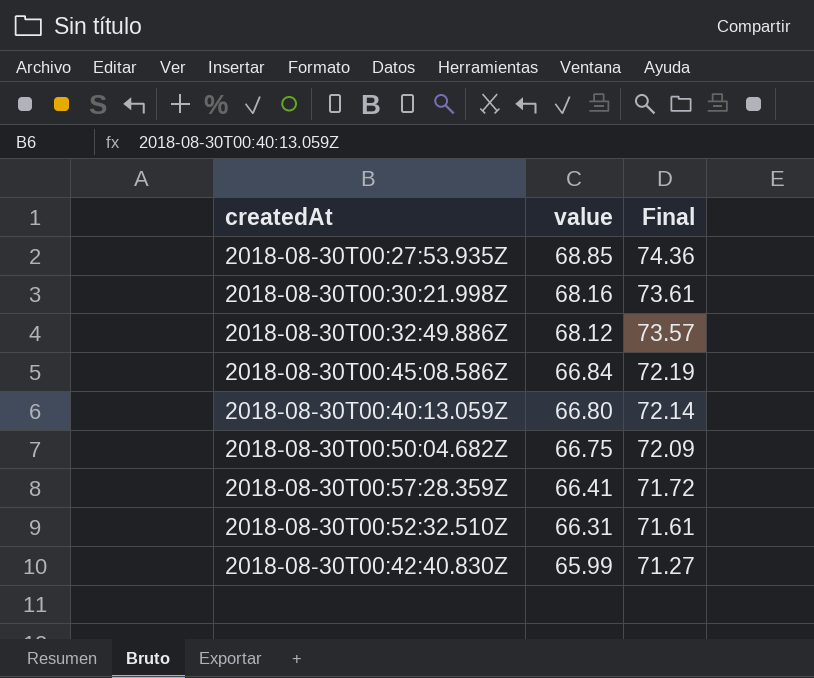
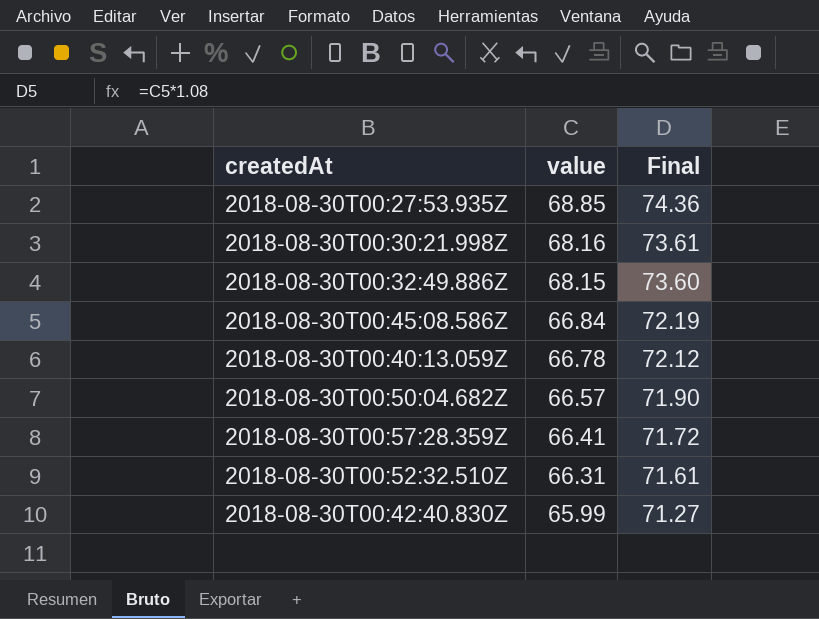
2018-08-30T00:32:49.886Z | value: 68.12 -> 68.15
2018-08-30T00:32:49.886Z | Final: 73.57 -> 73.60
2018-08-30T00:40:13.059Z | value: 66.80 -> 66.78
2018-08-30T00:40:13.059Z | Final: 72.14 -> 72.12
2018-08-30T00:50:04.682Z | value: 66.75 -> 66.57
2018-08-30T00:50:04.682Z | Final: 72.09 -> 71.90

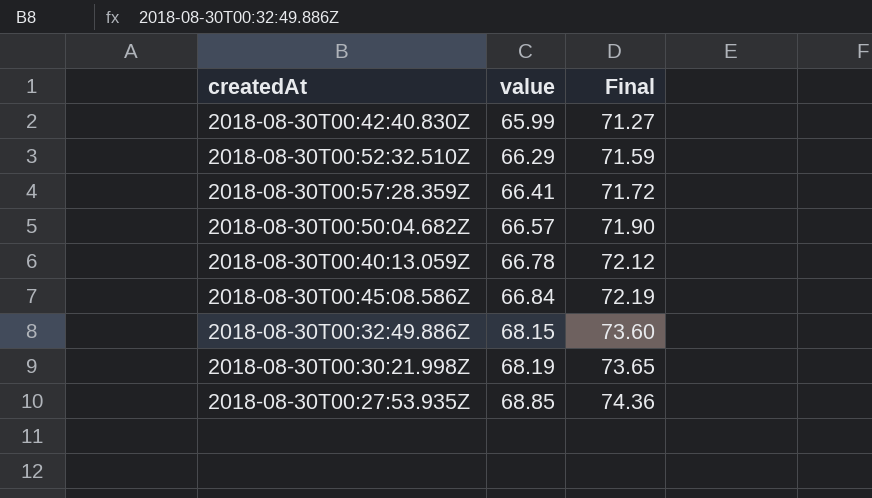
row order: value descending -> value ascending
2018-08-30T00:52:32.510Z | value: 66.31 -> 66.29
2018-08-30T00:52:32.510Z | Final: 71.61 -> 71.59
2018-08-30T00:30:21.998Z | value: 68.16 -> 68.19
2018-08-30T00:30:21.998Z | Final: 73.61 -> 73.65

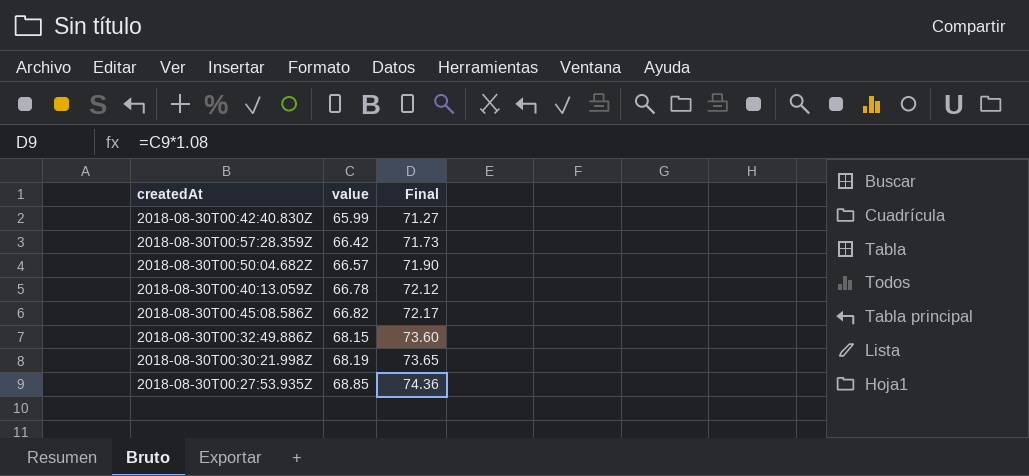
row 2018-08-30T00:52:32.510Z: 66.29 | 71.59 -> none
2018-08-30T00:57:28.359Z | value: 66.41 -> 66.42
2018-08-30T00:57:28.359Z | Final: 71.72 -> 71.73
2018-08-30T00:45:08.586Z | value: 66.84 -> 66.82
2018-08-30T00:45:08.586Z | Final: 72.19 -> 72.17

